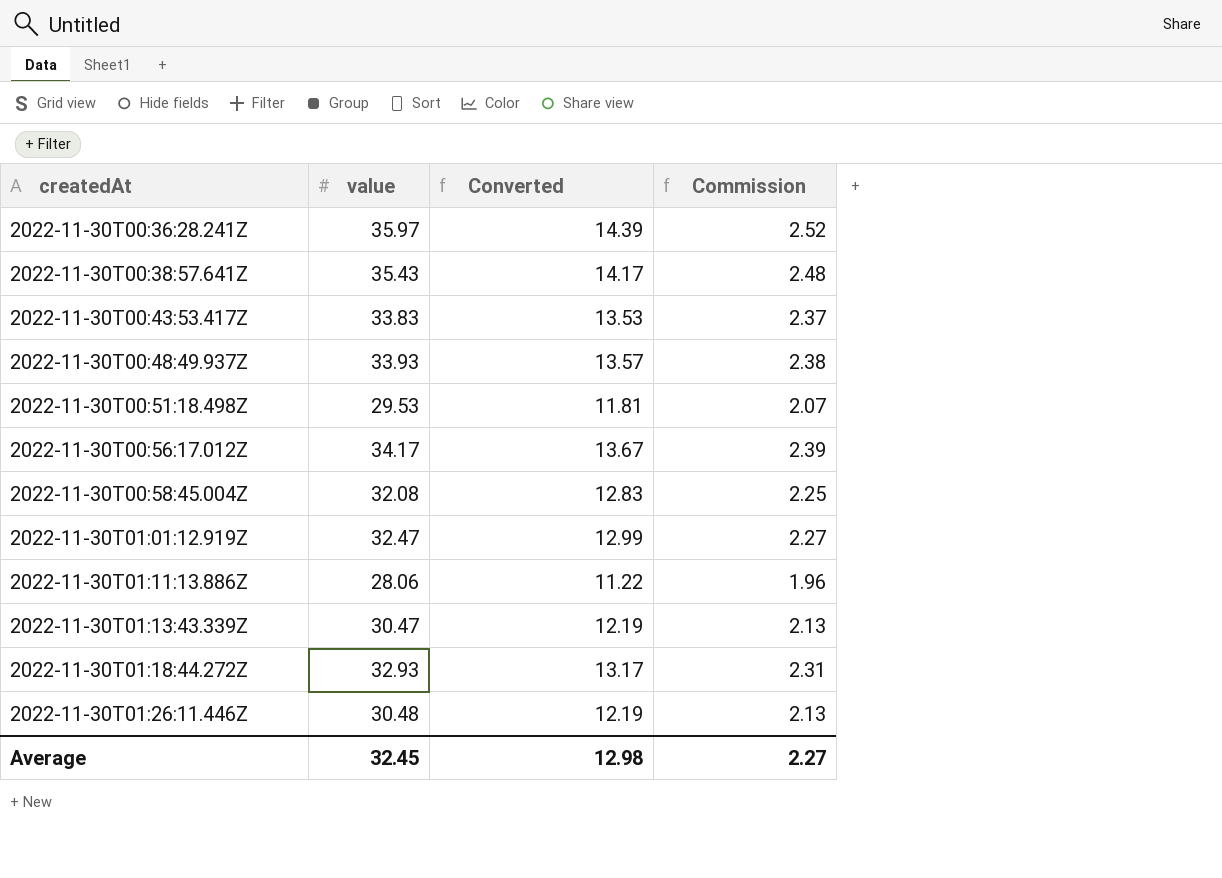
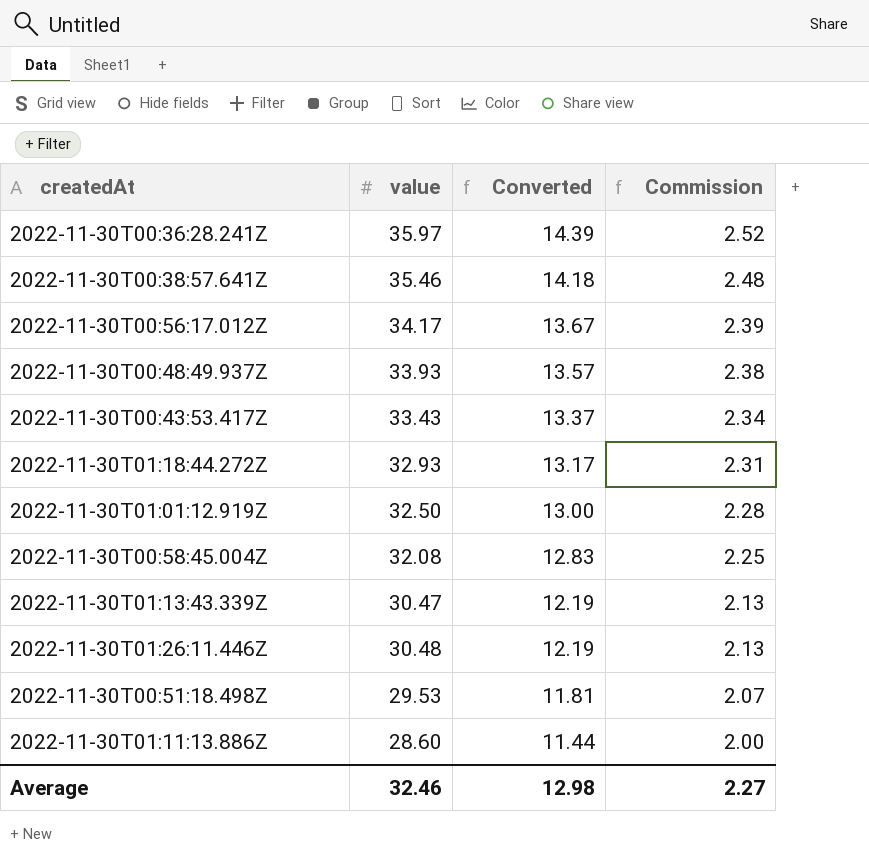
row order: createdAt ascending -> Converted descending
2022-11-30T00:38:57.641Z | value: 35.43 -> 35.46
2022-11-30T00:38:57.641Z | Converted: 14.17 -> 14.18
2022-11-30T00:43:53.417Z | value: 33.83 -> 33.43
2022-11-30T00:43:53.417Z | Converted: 13.53 -> 13.37
2022-11-30T00:43:53.417Z | Commission: 2.37 -> 2.34
2022-11-30T01:01:12.919Z | value: 32.47 -> 32.50
2022-11-30T01:01:12.919Z | Converted: 12.99 -> 13.00
2022-11-30T01:01:12.919Z | Commission: 2.27 -> 2.28
2022-11-30T01:11:13.886Z | value: 28.06 -> 28.60
2022-11-30T01:11:13.886Z | Converted: 11.22 -> 11.44
2022-11-30T01:11:13.886Z | Commission: 1.96 -> 2.00
Average | value: 32.45 -> 32.46

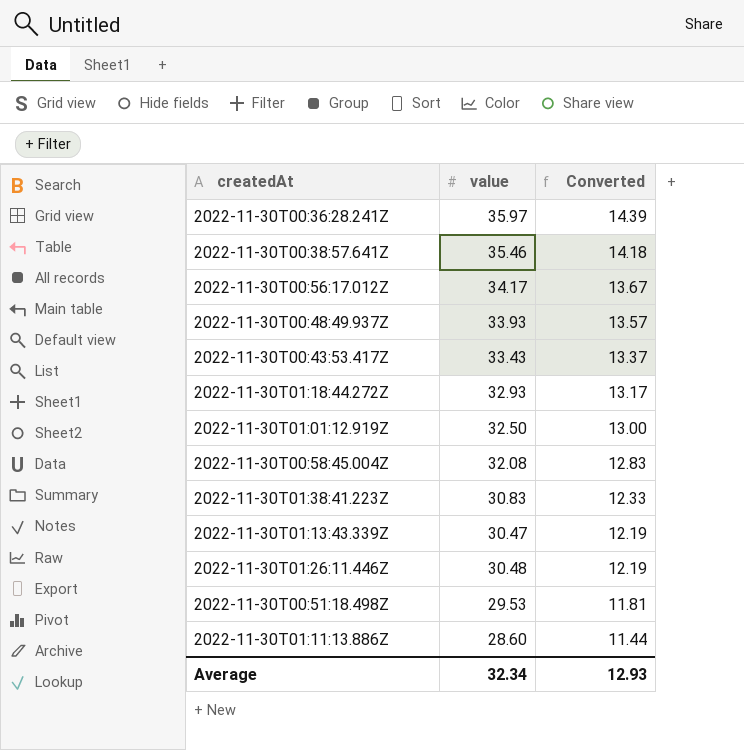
column Commission | formula: [value] * 0.07 -> none
row 2022-11-30T01:38:41.223Z: none -> 30.83 | 12.33
Average | value: 32.46 -> 32.34
Average | Converted: 12.98 -> 12.93

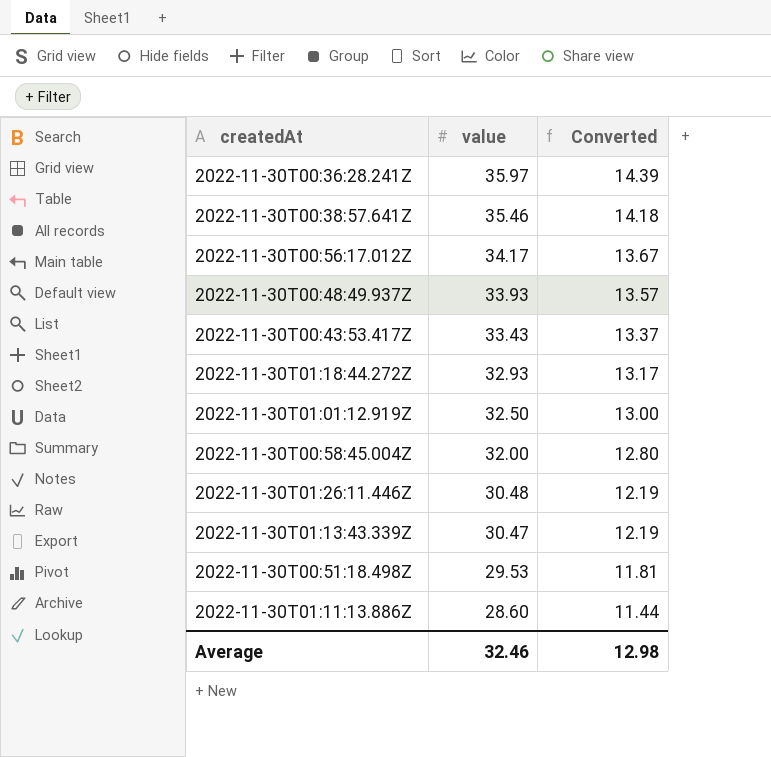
row order: Converted descending -> value descending
row 2022-11-30T01:38:41.223Z: 30.83 | 12.33 -> none
2022-11-30T00:58:45.004Z | value: 32.08 -> 32.00
2022-11-30T00:58:45.004Z | Converted: 12.83 -> 12.80
Average | value: 32.34 -> 32.46
Average | Converted: 12.93 -> 12.98

